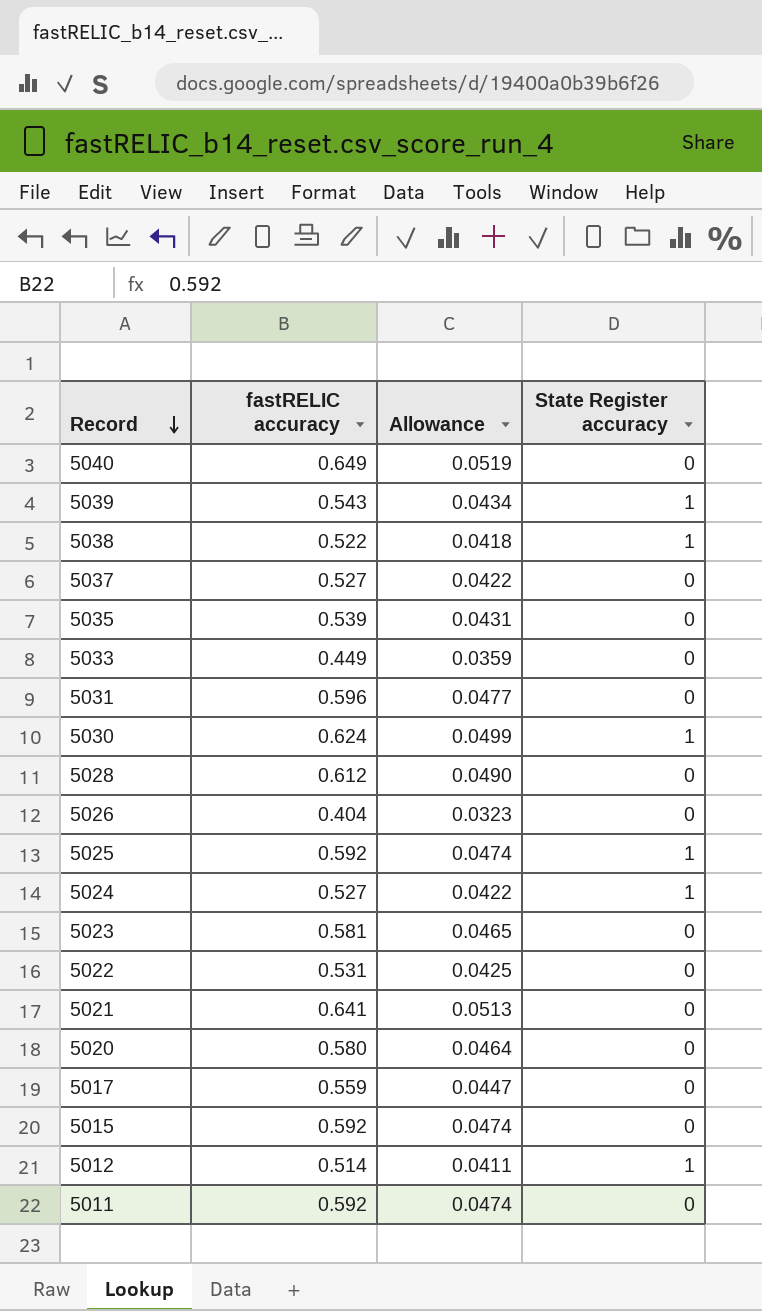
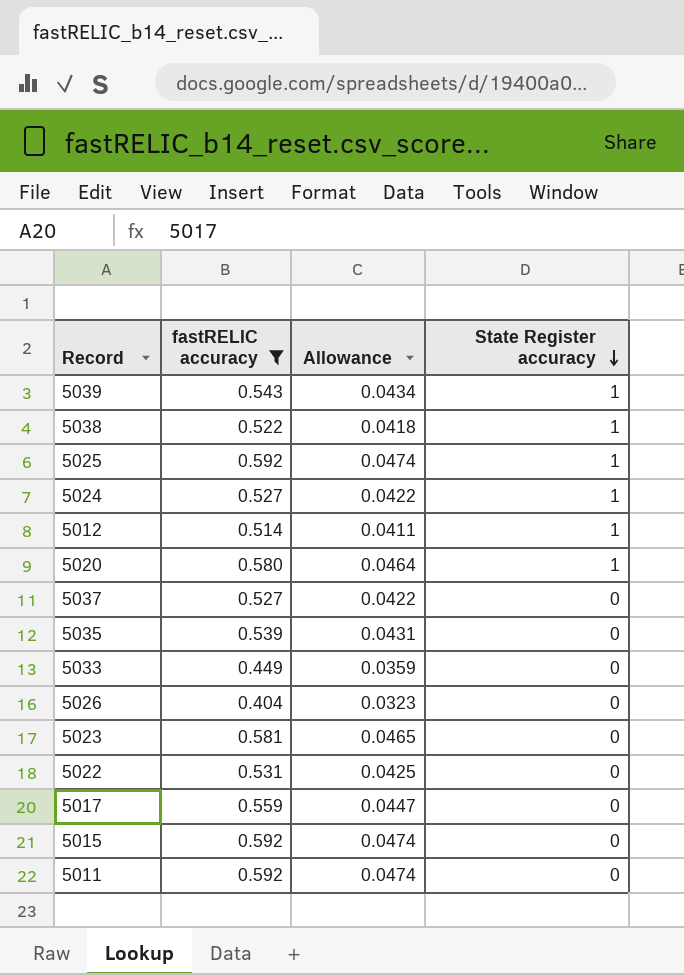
filter: none -> fastRELIC accuracy <= 0.592
row order: Record descending -> State Register accuracy descending
5020 | State Register accuracy: 0 -> 1

